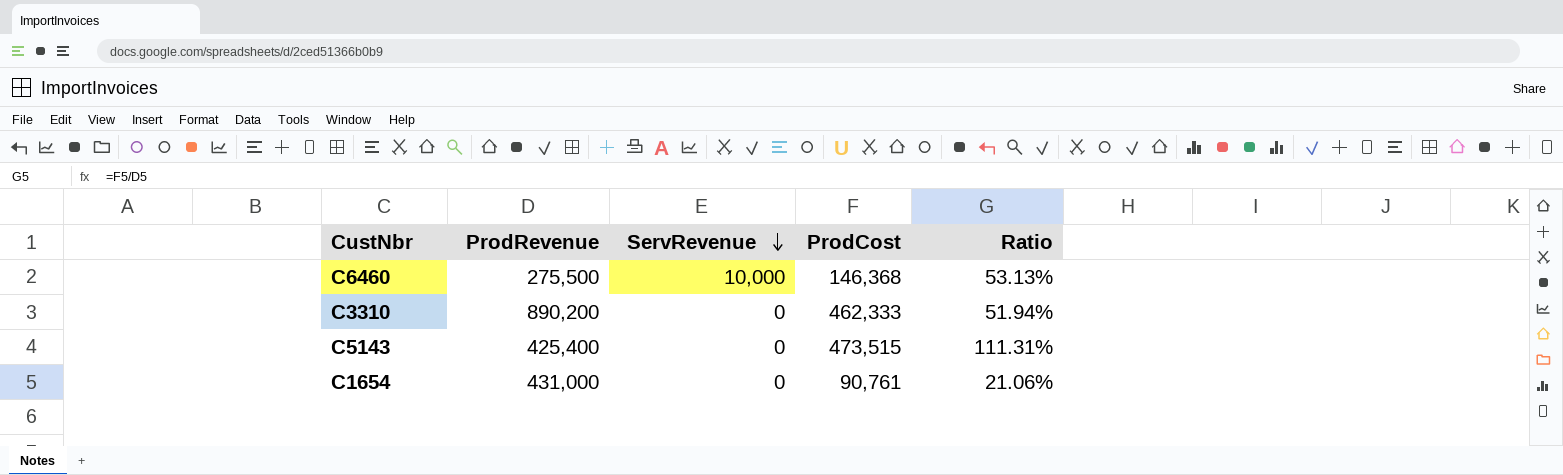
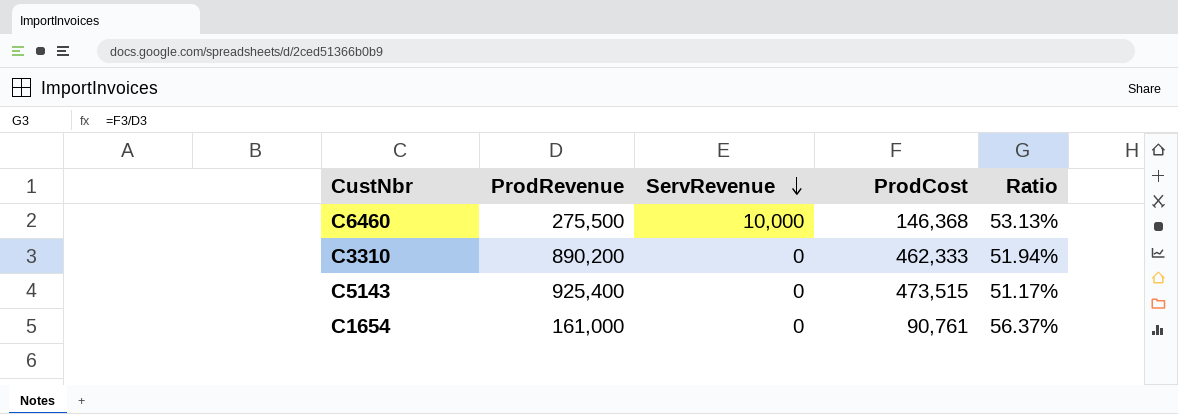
C5143 | ProdRevenue: 425,400 -> 925,400
C5143 | Ratio: 111.31% -> 51.17%
C1654 | ProdRevenue: 431,000 -> 161,000
C1654 | Ratio: 21.06% -> 56.37%

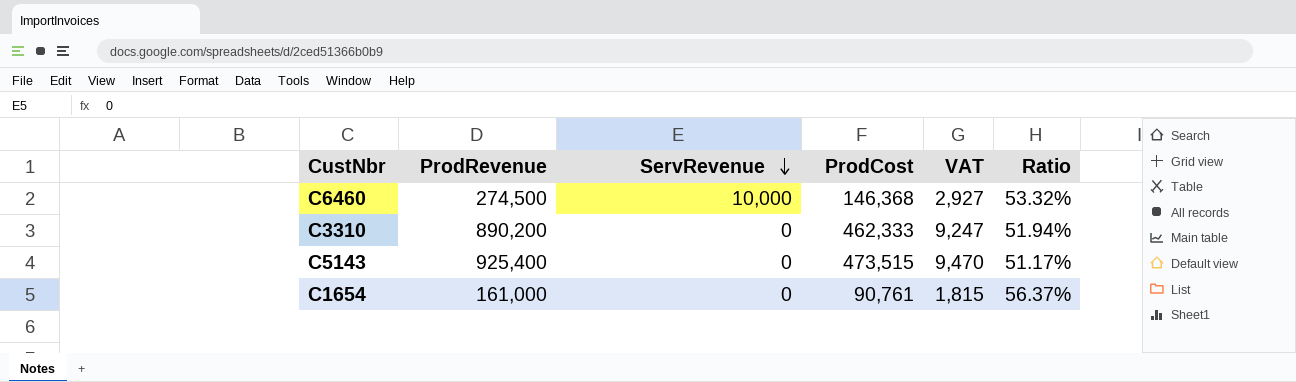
column VAT | formula: none -> [ProdCost] * 0.02
C6460 | ProdRevenue: 275,500 -> 274,500
C6460 | Ratio: 53.13% -> 53.32%

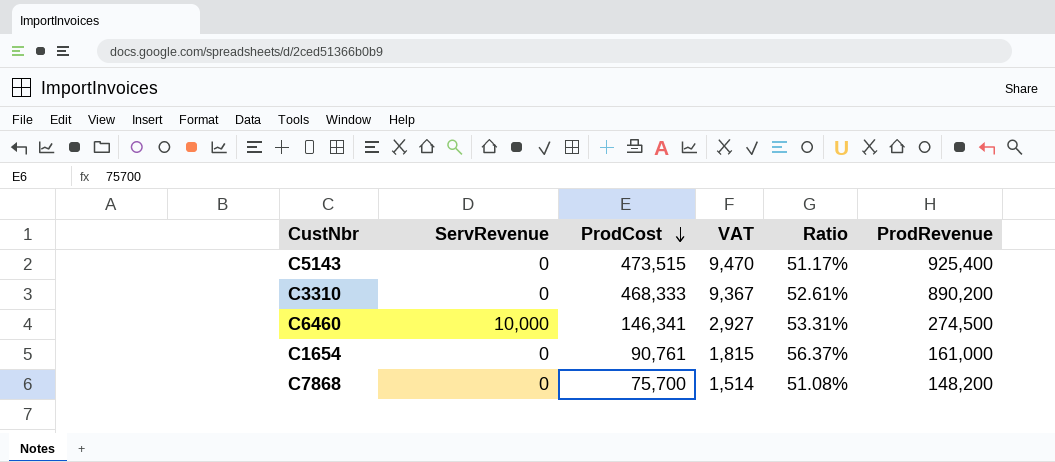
row order: ServRevenue descending -> ProdCost descending
column ProdRevenue | position: 2 -> 6
C3310 | ProdCost: 462,333 -> 468,333
C3310 | VAT: 9,247 -> 9,367
C3310 | Ratio: 51.94% -> 52.61%
C6460 | ProdCost: 146,368 -> 146,341
C6460 | Ratio: 53.32% -> 53.31%
row C7868: none -> 0 | 75,700 | 1,514 | 51.08% | 148,200

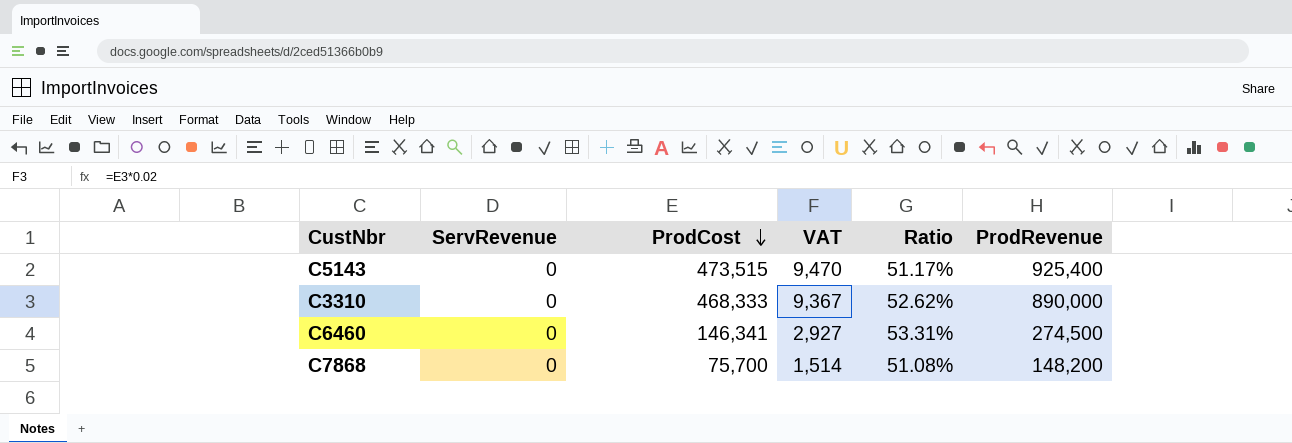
row C1654: 0 | 90,761 | 1,815 | 56.37% | 161,000 -> none
C3310 | Ratio: 52.61% -> 52.62%
C3310 | ProdRevenue: 890,200 -> 890,000
C6460 | ServRevenue: 10,000 -> 0

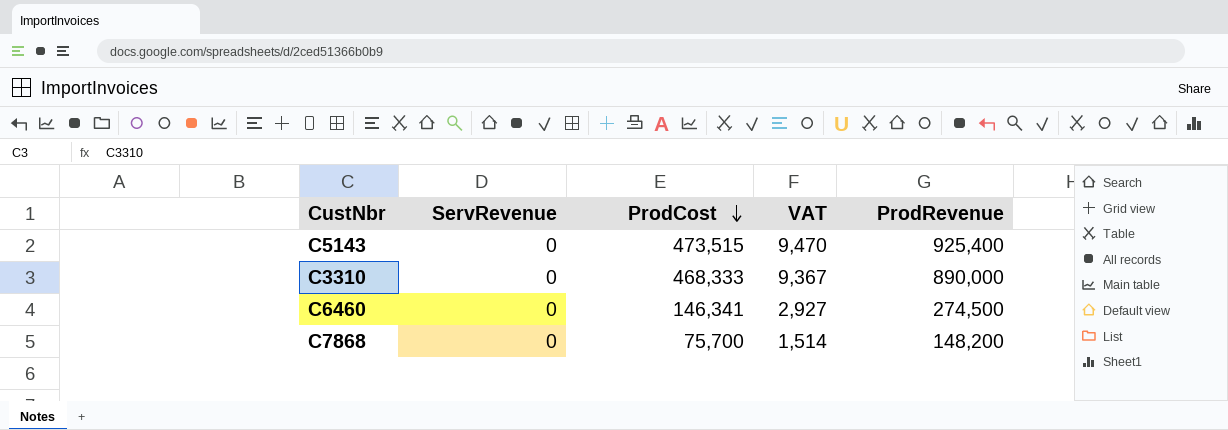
column Ratio | formula: [ProdCost] / [ProdRevenue] -> none

